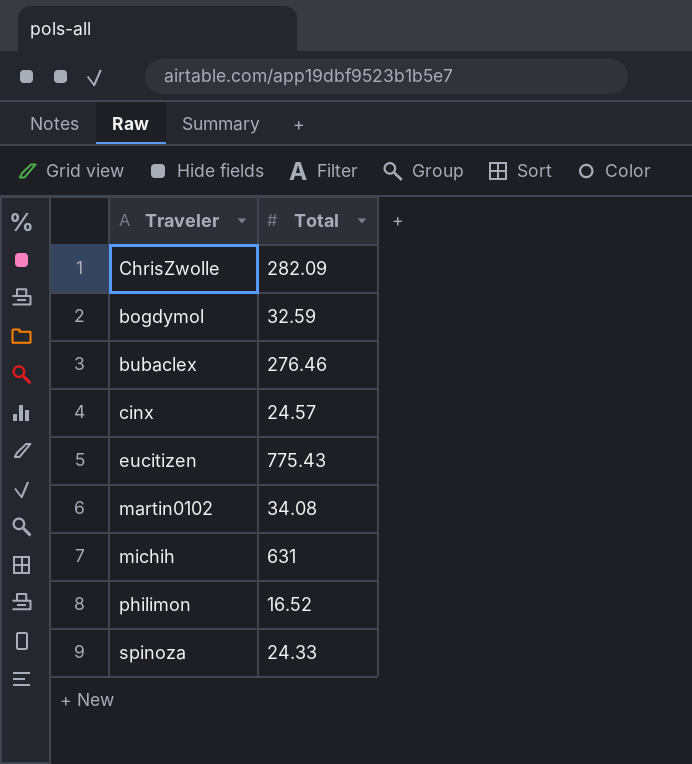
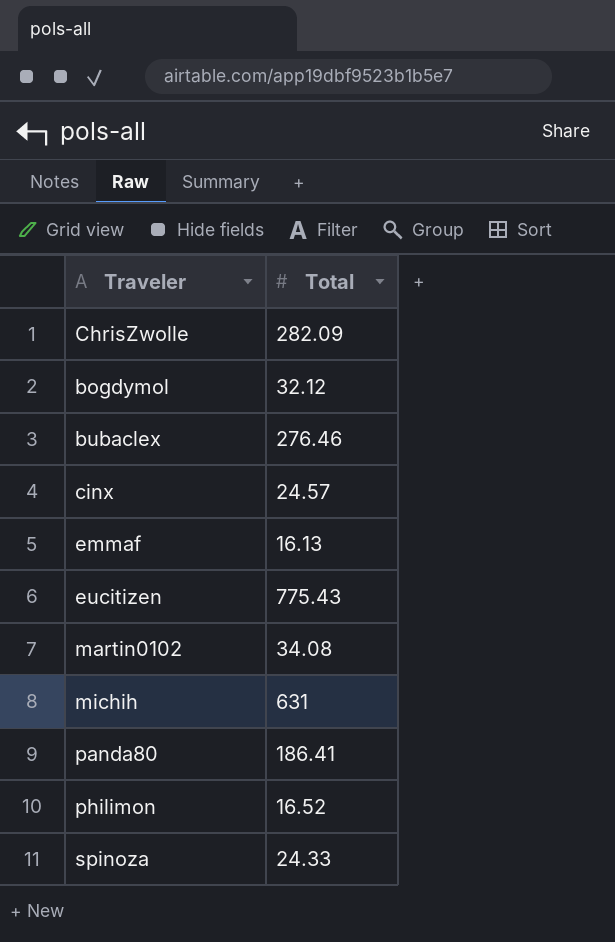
bogdymol | Total: 32.59 -> 32.12
row emmaf: none -> 16.13
row panda80: none -> 186.41

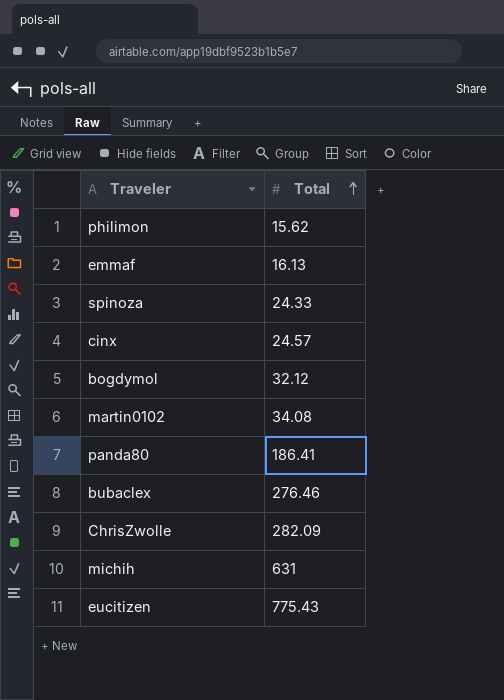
row order: none -> Total ascending
philimon | Total: 16.52 -> 15.62

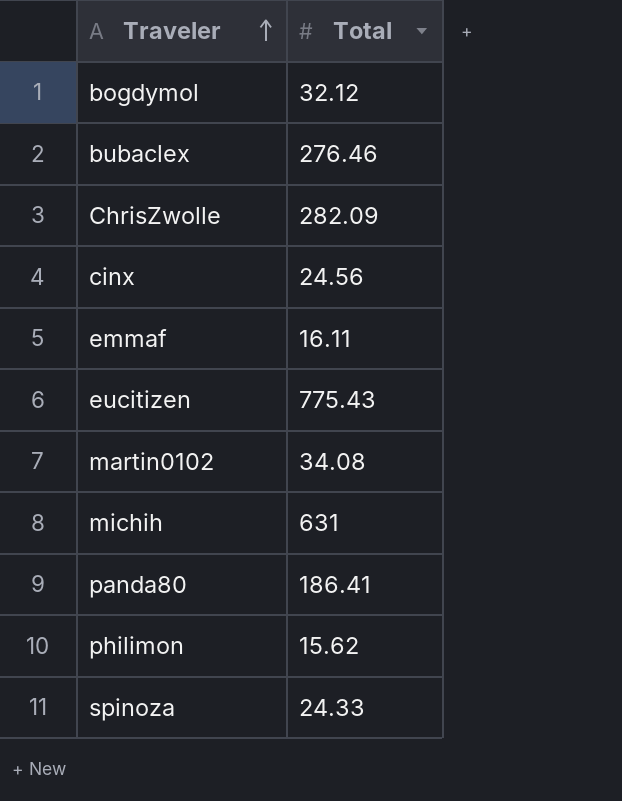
row order: Total ascending -> Traveler ascending
cinx | Total: 24.57 -> 24.56
emmaf | Total: 16.13 -> 16.11

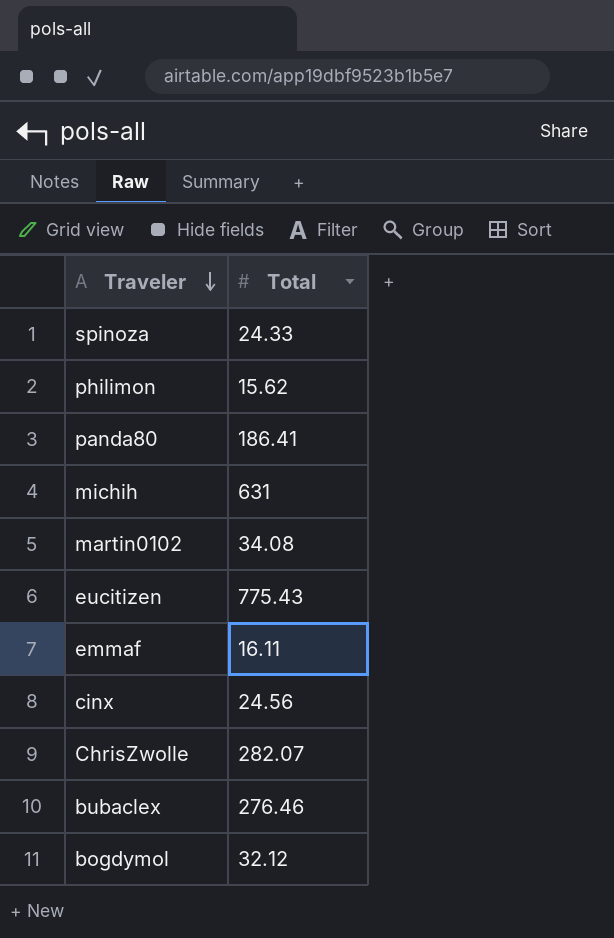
row order: Traveler ascending -> Traveler descending
ChrisZwolle | Total: 282.09 -> 282.07

